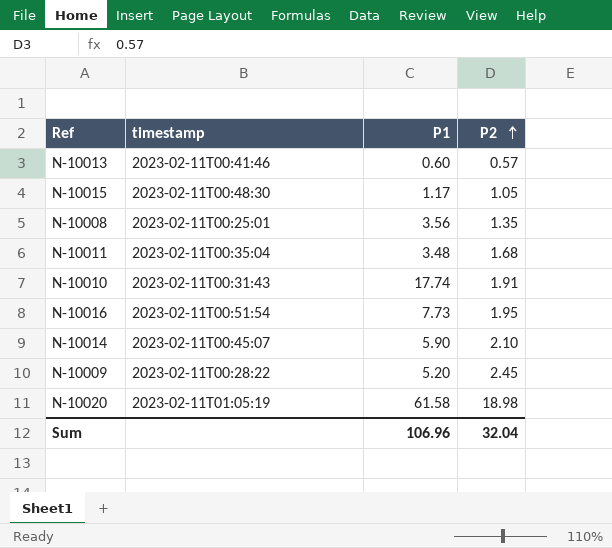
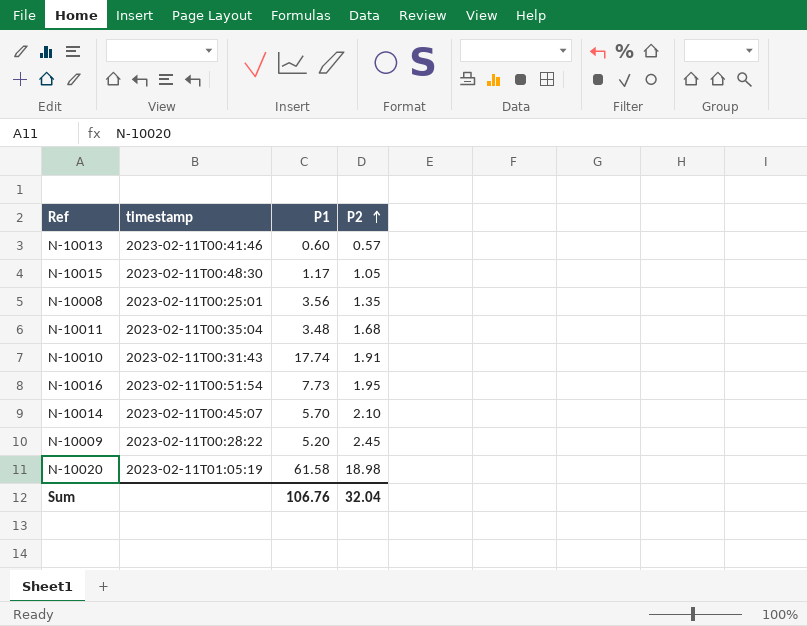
N-10014 | P1: 5.90 -> 5.70
Sum | P1: 106.96 -> 106.76

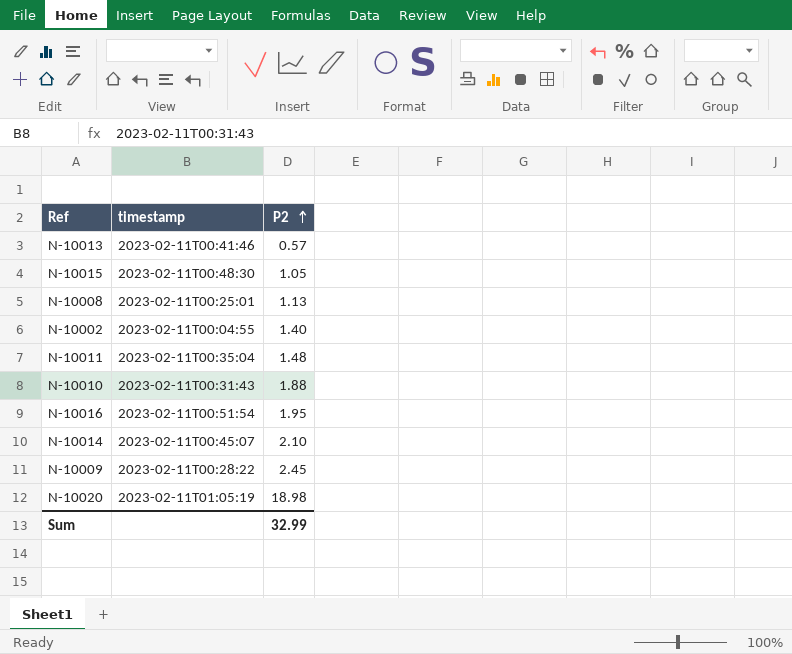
column P1 | position: 3 -> none
N-10008 | P2: 1.35 -> 1.13
row N-10002: none -> 2023-02-11T00:04:55 | 1.40
N-10011 | P2: 1.68 -> 1.48
N-10010 | P2: 1.91 -> 1.88
Sum | P2: 32.04 -> 32.99

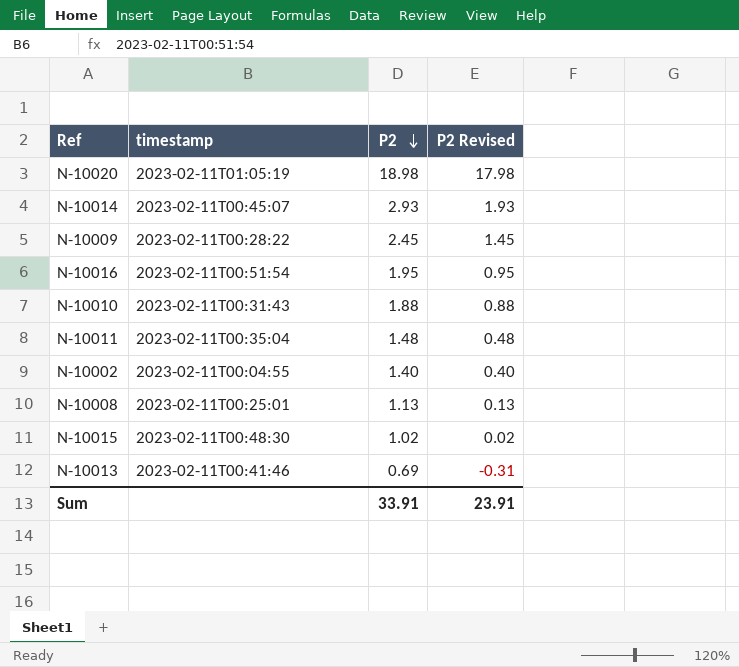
row order: P2 ascending -> P2 descending
column P2 Revised | formula: none -> [P2] - 1
N-10014 | P2: 2.10 -> 2.93
N-10015 | P2: 1.05 -> 1.02
N-10013 | P2: 0.57 -> 0.69
Sum | P2: 32.99 -> 33.91

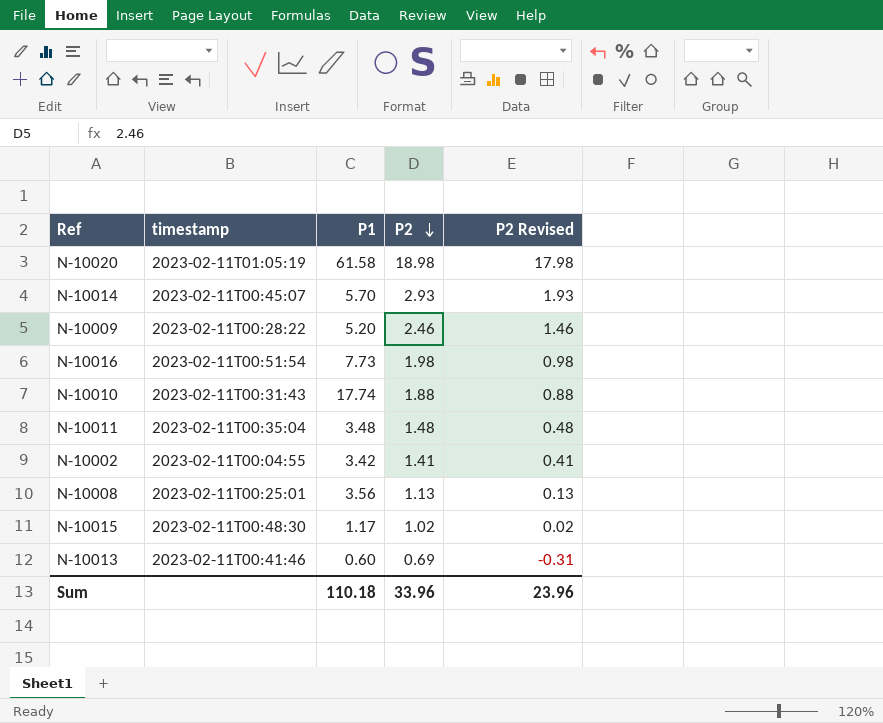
column P1 | position: none -> 3
N-10009 | P2: 2.45 -> 2.46
N-10009 | P2 Revised: 1.45 -> 1.46
N-10016 | P2: 1.95 -> 1.98
N-10016 | P2 Revised: 0.95 -> 0.98
N-10002 | P2: 1.40 -> 1.41
N-10002 | P2 Revised: 0.40 -> 0.41
Sum | P2: 33.91 -> 33.96
Sum | P2 Revised: 23.91 -> 23.96

